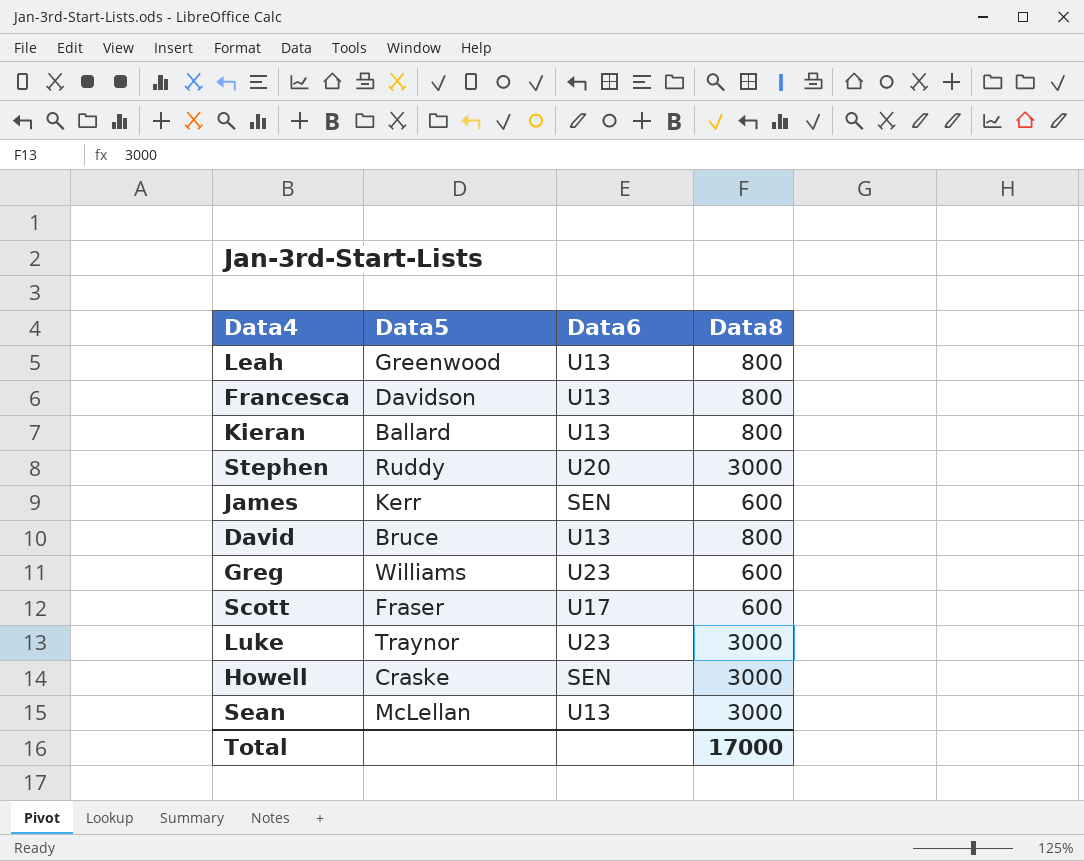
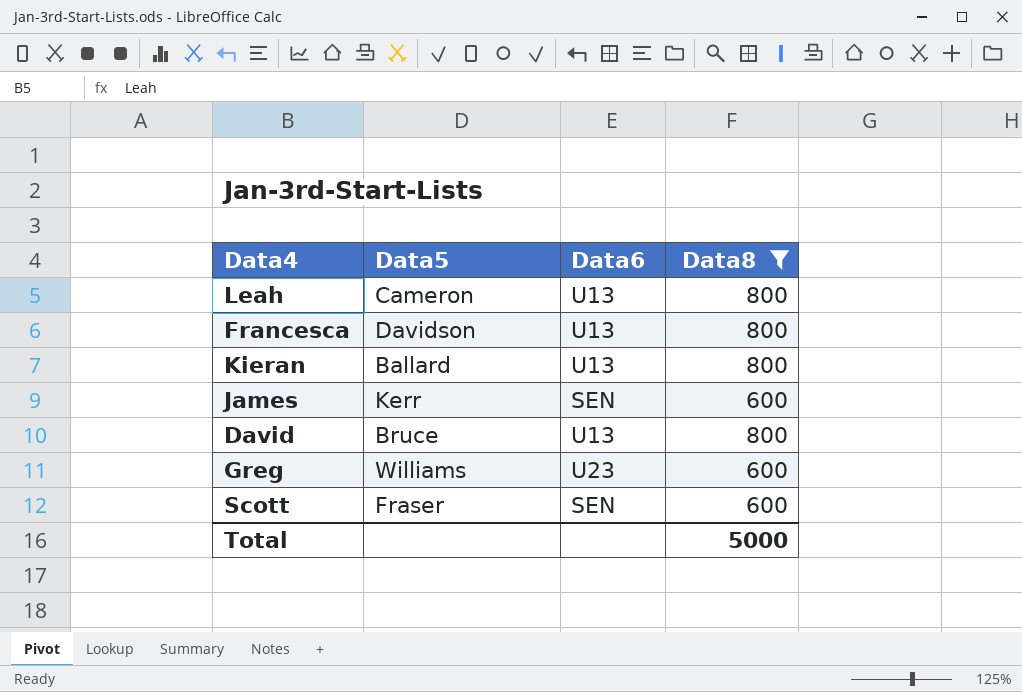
filter: none -> Data8 != 3000
Leah | Data5: Greenwood -> Cameron
Scott | Data6: U17 -> SEN
Total | Data8: 17000 -> 5000

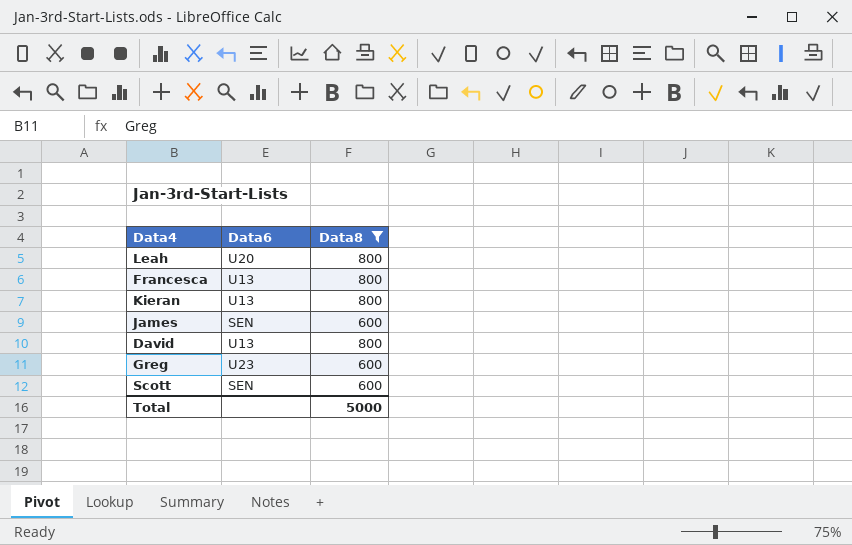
column Data5 | position: 2 -> none
Leah | Data6: U13 -> U20

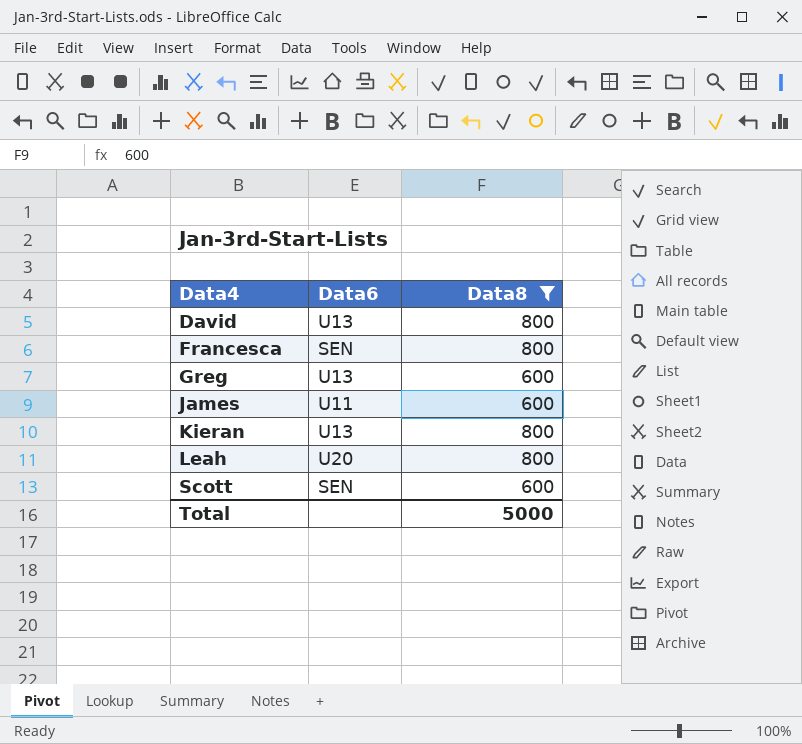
row order: none -> Data4 ascending
Francesca | Data6: U13 -> SEN
Greg | Data6: U23 -> U13
James | Data6: SEN -> U11

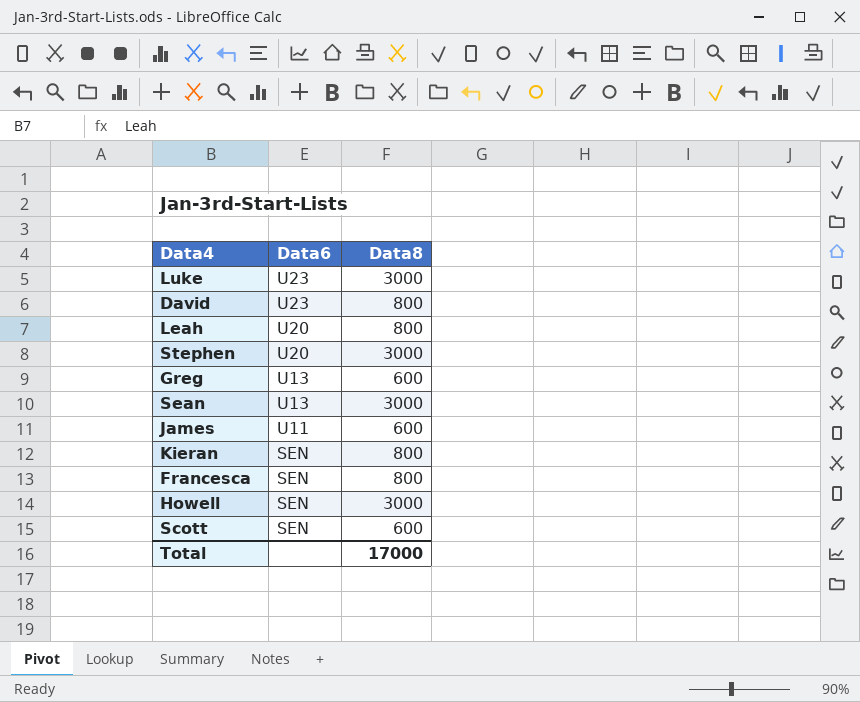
filter: Data8 != 3000 -> none
row order: Data4 ascending -> Data6 descending
David | Data6: U13 -> U23
Kieran | Data6: U13 -> SEN
Total | Data8: 5000 -> 17000

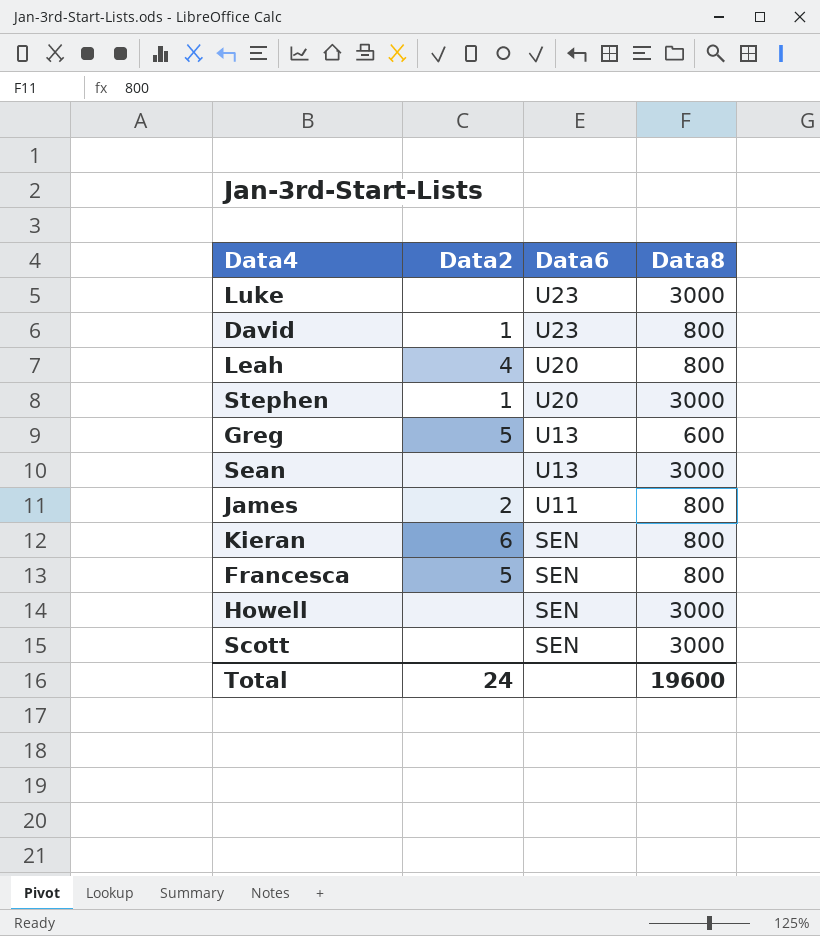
column Data2 | position: none -> 2
James | Data8: 600 -> 800
Scott | Data8: 600 -> 3000
Total | Data8: 17000 -> 19600

